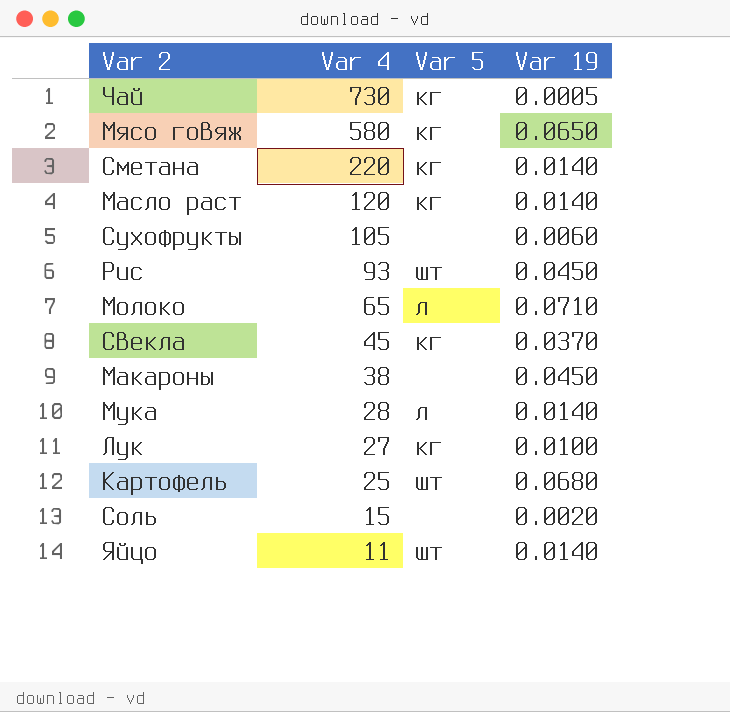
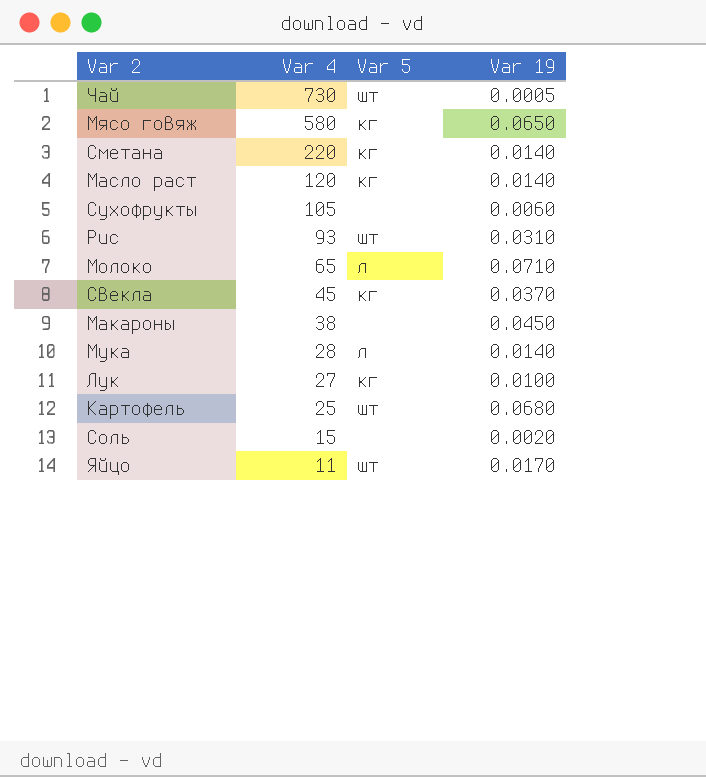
Чай | Var 5: кг -> шт
Рис | Var 19: 0.0450 -> 0.0310
Яйцо | Var 19: 0.0140 -> 0.0170

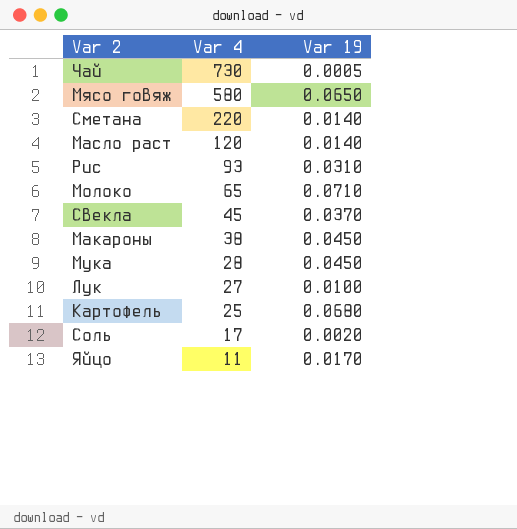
column Var 5 | position: 3 -> none
row Сухофрукты: 105 | none | 0.0060 -> none
Мука | Var 19: 0.0140 -> 0.0450
Соль | Var 4: 15 -> 17

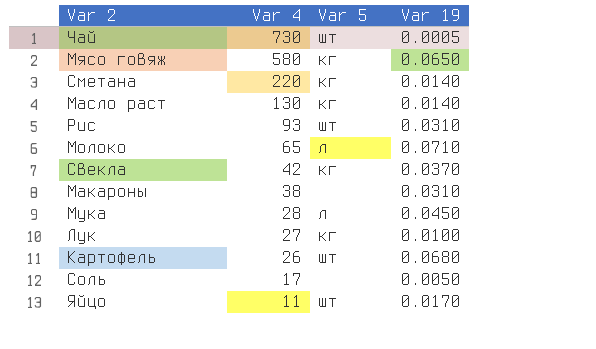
column Var 5 | position: none -> 3
Масло раст | Var 4: 120 -> 130
Свекла | Var 4: 45 -> 42
Макароны | Var 19: 0.0450 -> 0.0310
Картофель | Var 4: 25 -> 26
Соль | Var 19: 0.0020 -> 0.0050

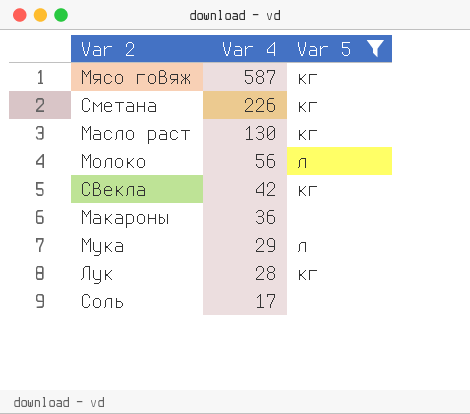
filter: none -> Var 5 != шт
column Var 19 | position: 4 -> none
Мясо говяж | Var 4: 580 -> 587
Сметана | Var 4: 220 -> 226
Молоко | Var 4: 65 -> 56
Макароны | Var 4: 38 -> 36
Мука | Var 4: 28 -> 29
Лук | Var 4: 27 -> 28

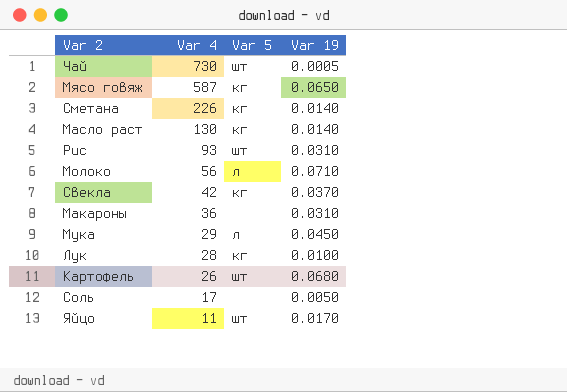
filter: Var 5 != шт -> none
column Var 19 | position: none -> 4

